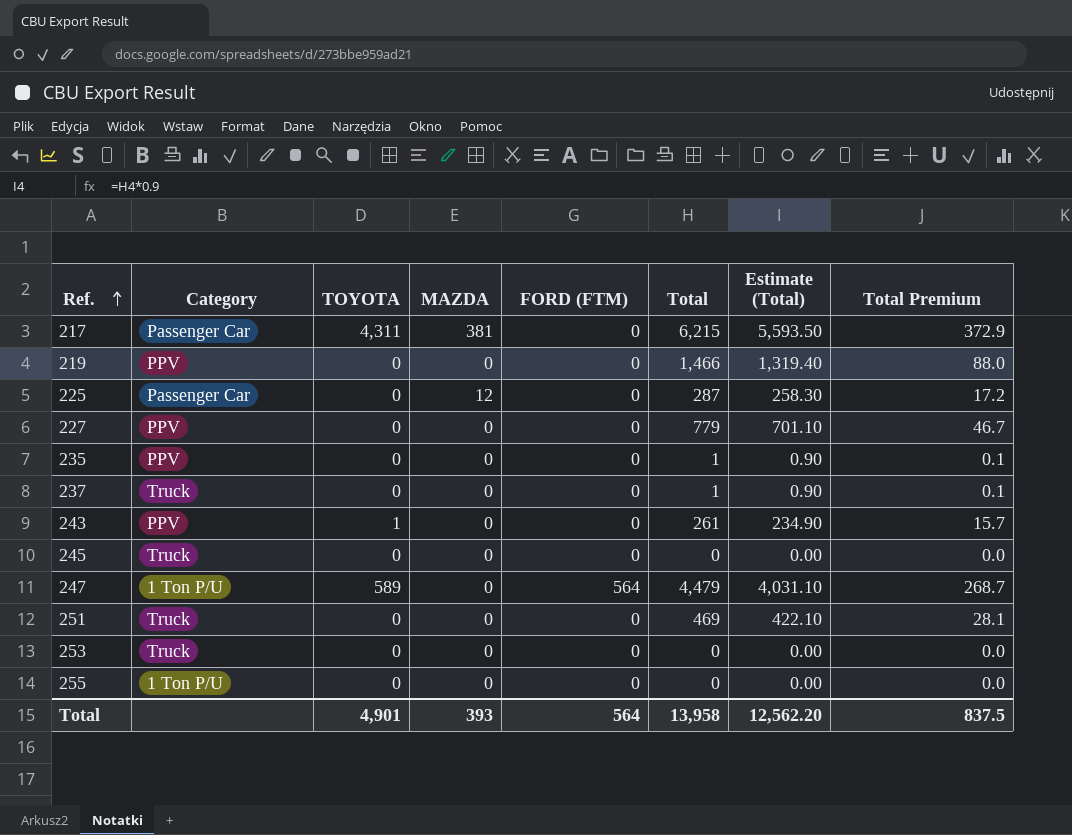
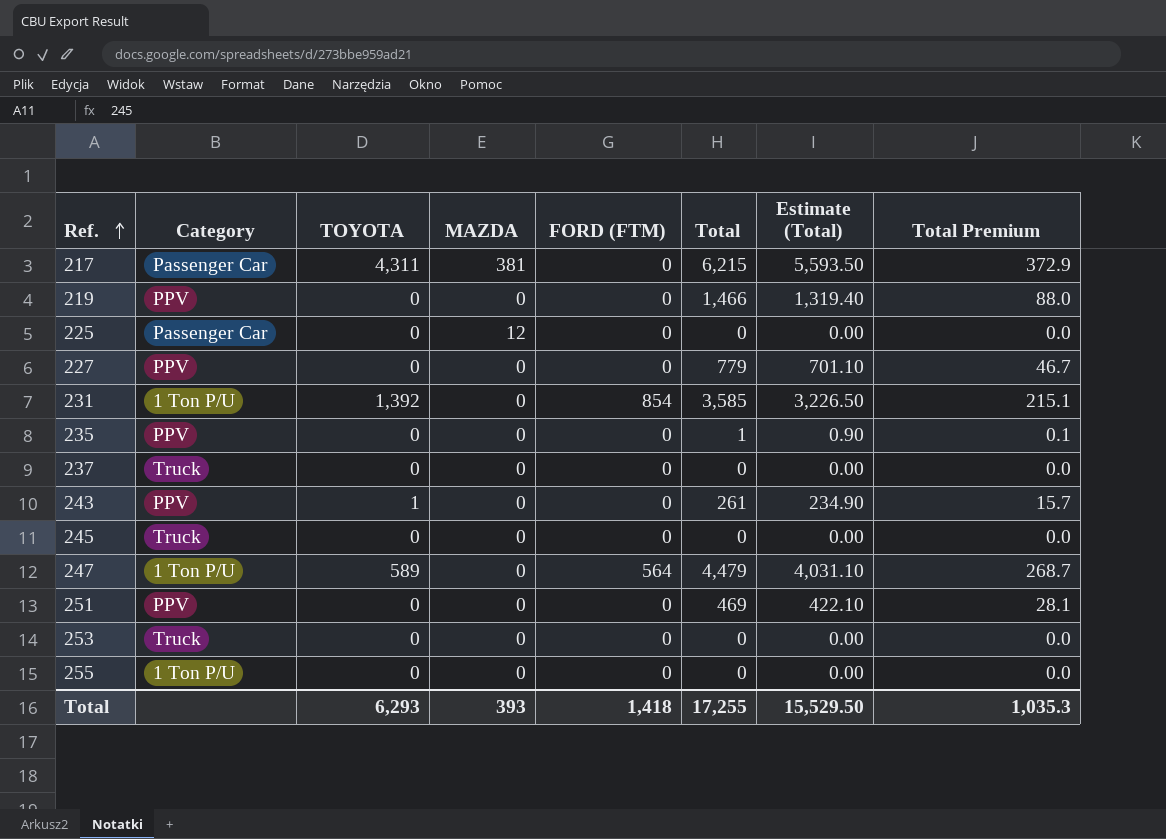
225 | Total: 287 -> 0
225 | Estimate (Total): 258.30 -> 0.00
225 | Total Premium: 17.2 -> 0.0
row 231: none -> 1 Ton P/U | 1,392 | 0 | 854 | 3,585 | 3,226.50 | 215.1
237 | Total: 1 -> 0
237 | Estimate (Total): 0.90 -> 0.00
237 | Total Premium: 0.1 -> 0.0
251 | Category: Truck -> PPV
Total | TOYOTA: 4,901 -> 6,293
Total | FORD (FTM): 564 -> 1,418
Total | Total: 13,958 -> 17,255
Total | Estimate (Total): 12,562.20 -> 15,529.50
Total | Total Premium: 837.5 -> 1,035.3

